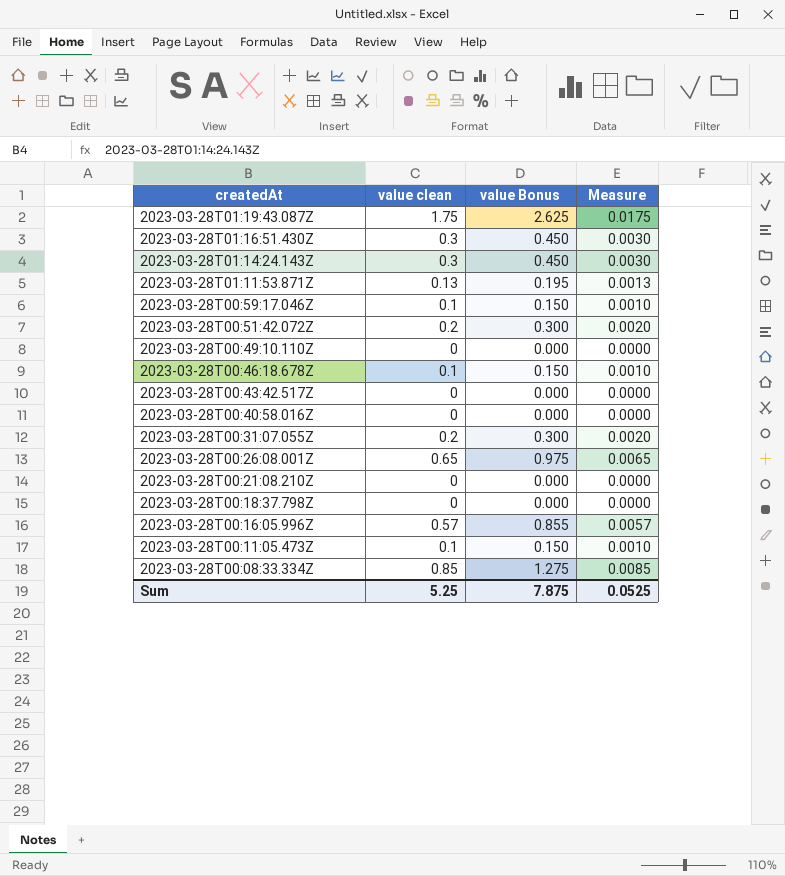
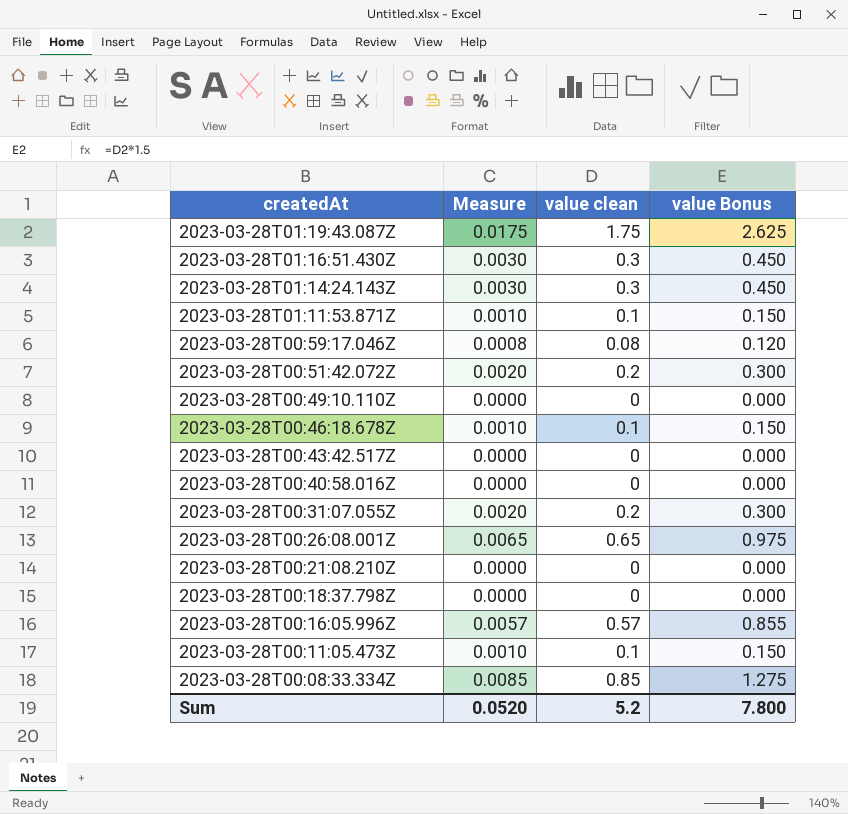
column Measure | position: 4 -> 2
2023-03-28T01:11:53.871Z | Measure: 0.0013 -> 0.0010
2023-03-28T01:11:53.871Z | value clean: 0.13 -> 0.1
2023-03-28T01:11:53.871Z | value Bonus: 0.195 -> 0.150
2023-03-28T00:59:17.046Z | Measure: 0.0010 -> 0.0008
2023-03-28T00:59:17.046Z | value clean: 0.1 -> 0.08
2023-03-28T00:59:17.046Z | value Bonus: 0.150 -> 0.120
Sum | Measure: 0.0525 -> 0.0520
Sum | value clean: 5.25 -> 5.2
Sum | value Bonus: 7.875 -> 7.800

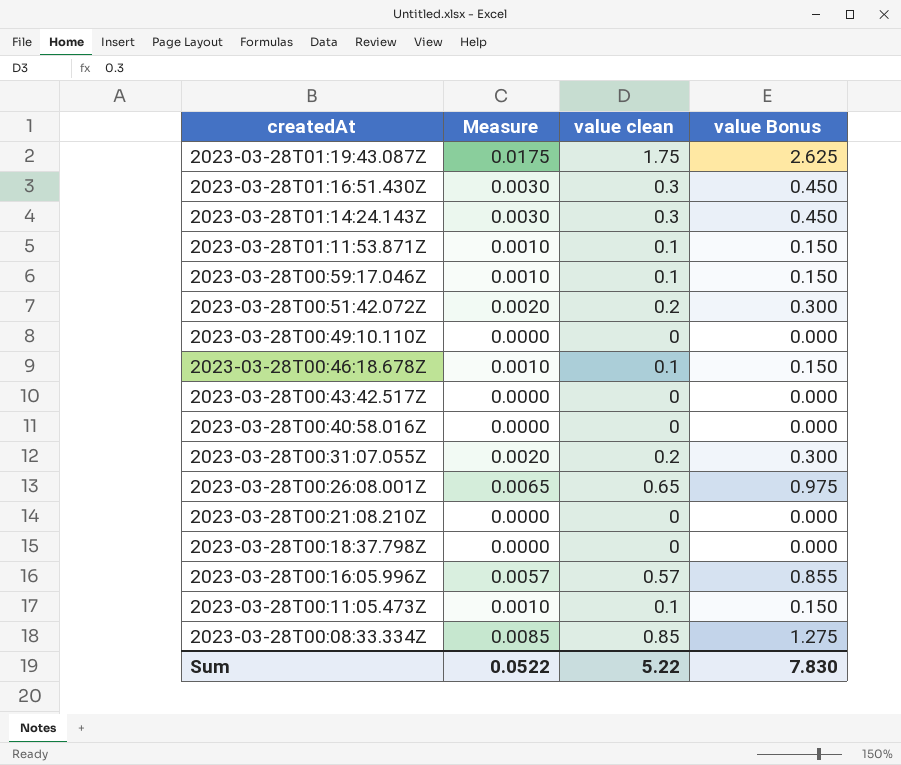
2023-03-28T00:59:17.046Z | Measure: 0.0008 -> 0.0010
2023-03-28T00:59:17.046Z | value clean: 0.08 -> 0.1
2023-03-28T00:59:17.046Z | value Bonus: 0.120 -> 0.150
Sum | Measure: 0.0520 -> 0.0522
Sum | value clean: 5.2 -> 5.22
Sum | value Bonus: 7.800 -> 7.830

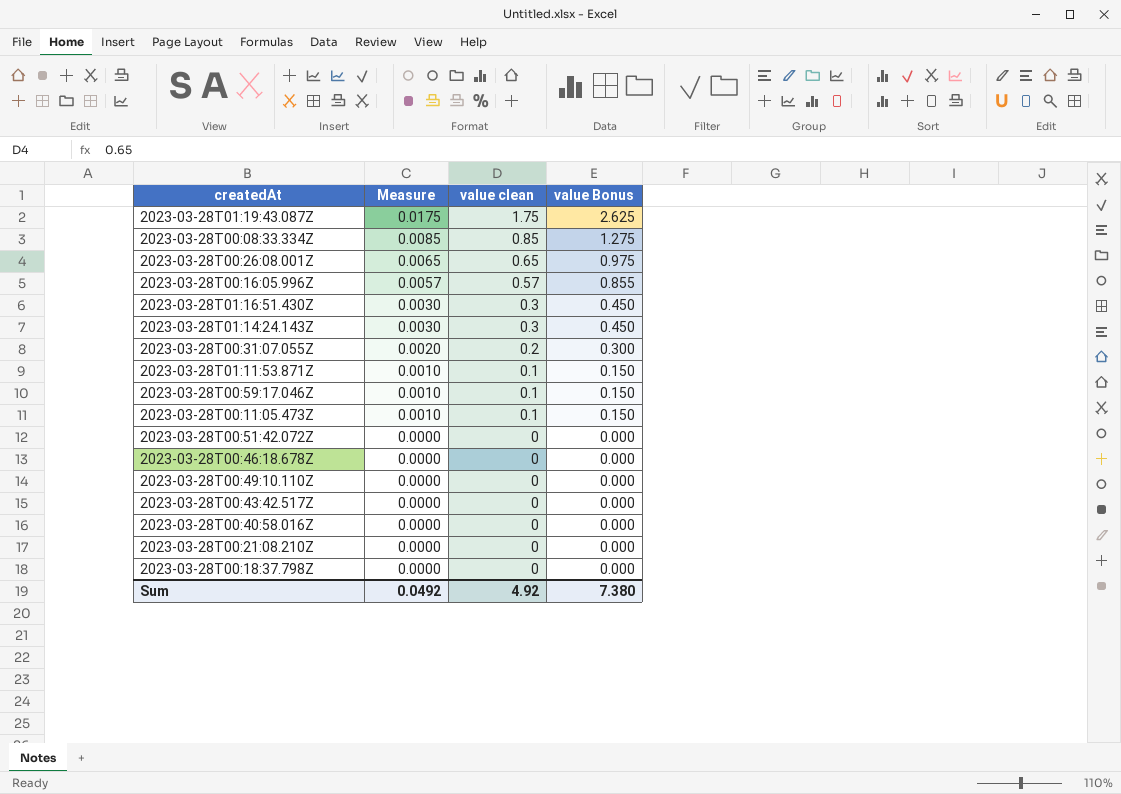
row order: createdAt descending -> Measure descending
2023-03-28T00:51:42.072Z | Measure: 0.0020 -> 0.0000
2023-03-28T00:51:42.072Z | value clean: 0.2 -> 0
2023-03-28T00:51:42.072Z | value Bonus: 0.300 -> 0.000
2023-03-28T00:46:18.678Z | Measure: 0.0010 -> 0.0000
2023-03-28T00:46:18.678Z | value clean: 0.1 -> 0
2023-03-28T00:46:18.678Z | value Bonus: 0.150 -> 0.000
Sum | Measure: 0.0522 -> 0.0492
Sum | value clean: 5.22 -> 4.92
Sum | value Bonus: 7.830 -> 7.380

